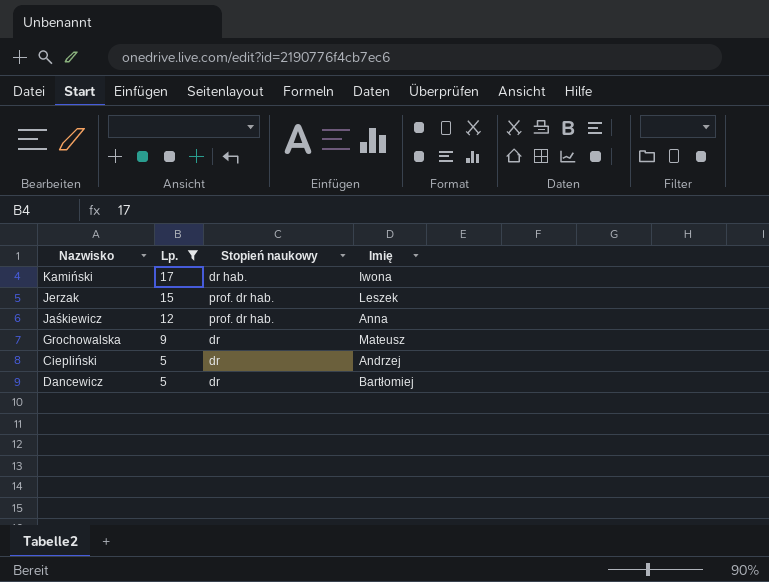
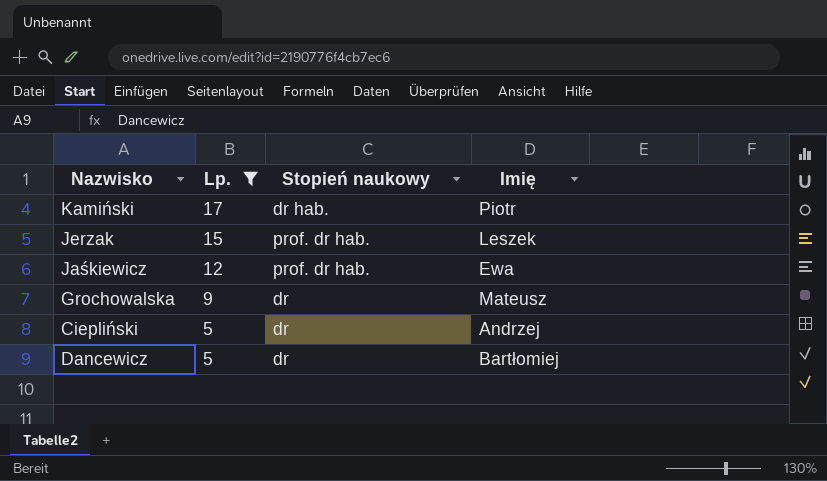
Kamiński | Imię: Iwona -> Piotr
Jaśkiewicz | Imię: Anna -> Ewa

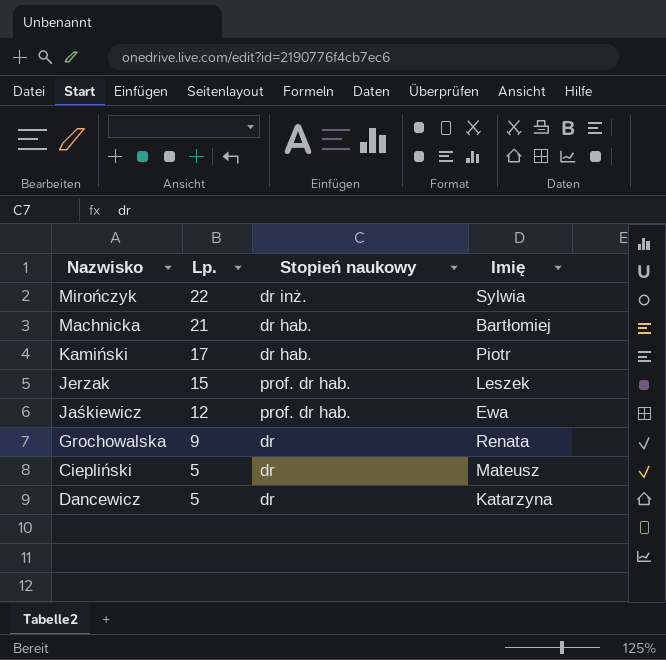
filter: Lp. <= 17 -> none
Grochowalska | Imię: Mateusz -> Renata
Ciepliński | Imię: Andrzej -> Mateusz
Dancewicz | Imię: Bartłomiej -> Katarzyna

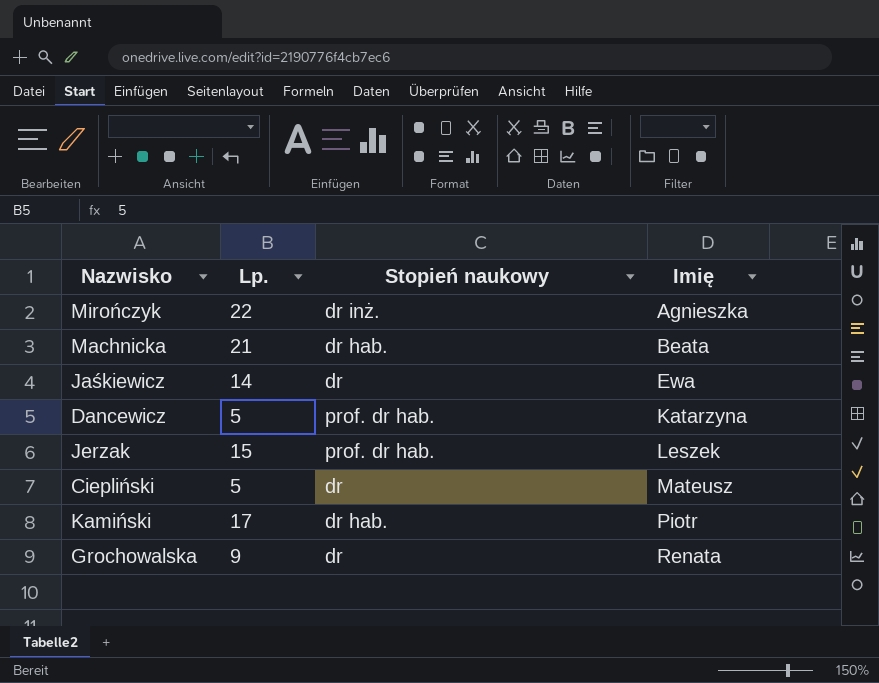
row order: Lp. descending -> Imię ascending
Mirończyk | Imię: Sylwia -> Agnieszka
Machnicka | Imię: Bartłomiej -> Beata
Jaśkiewicz | Lp.: 12 -> 14
Jaśkiewicz | Stopień naukowy: prof. dr hab. -> dr
Dancewicz | Stopień naukowy: dr -> prof. dr hab.

